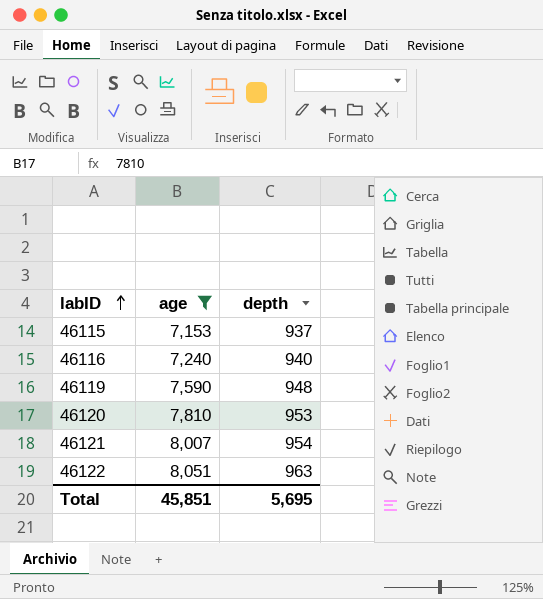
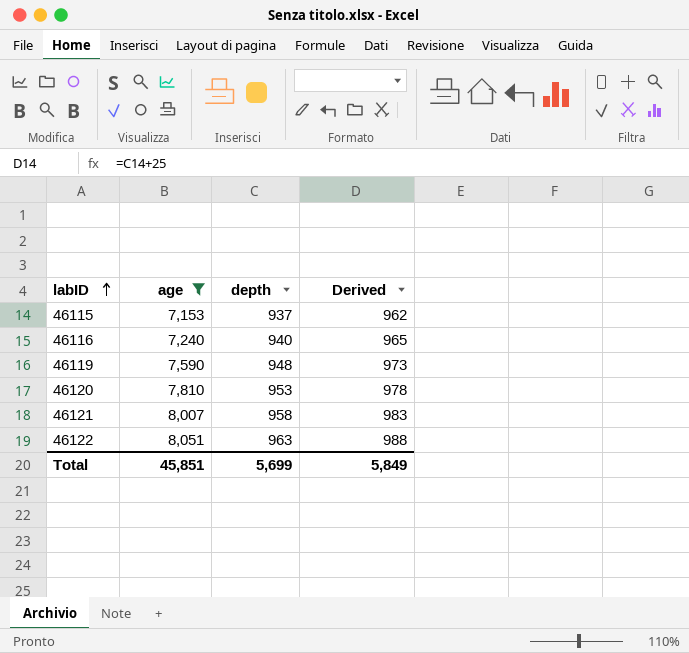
column Derived | formula: none -> [depth] + 25
46121 | depth: 954 -> 958
Total | depth: 5,695 -> 5,699

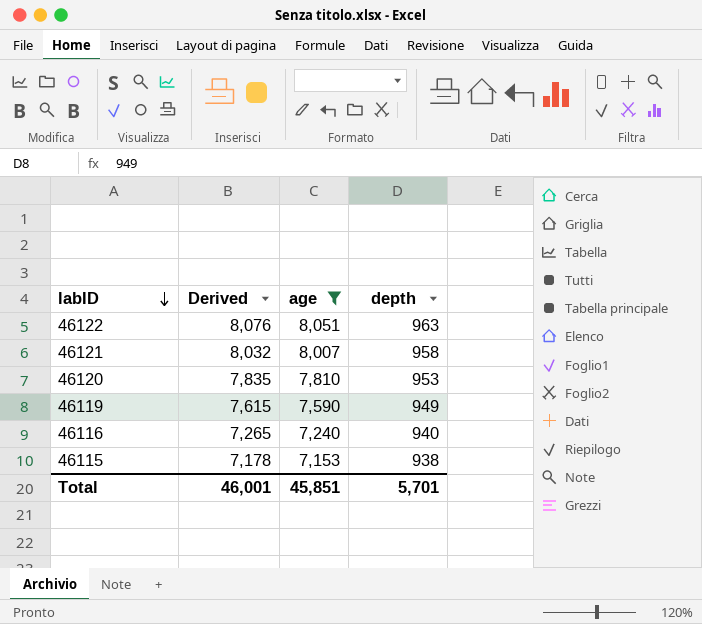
row order: labID ascending -> labID descending
column Derived | formula: [depth] + 25 -> [age] + 25
column Derived | position: 4 -> 2
46119 | depth: 948 -> 949
46115 | depth: 937 -> 938
Total | Derived: 5,849 -> 46,001
Total | depth: 5,699 -> 5,701

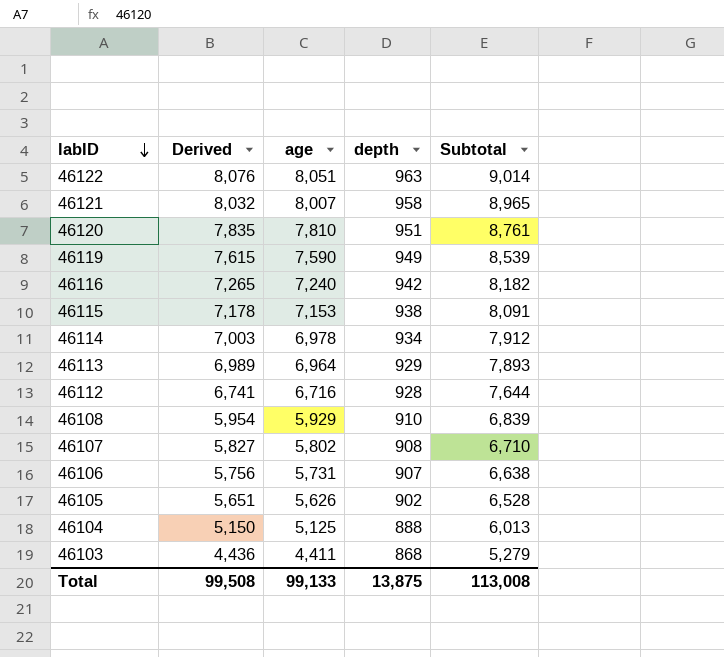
filter: age >= 7,153 -> none
column Subtotal | formula: none -> [age] + [depth]
46120 | depth: 953 -> 951
46116 | depth: 940 -> 942
Total | Derived: 46,001 -> 99,508
Total | age: 45,851 -> 99,133
Total | depth: 5,701 -> 13,875

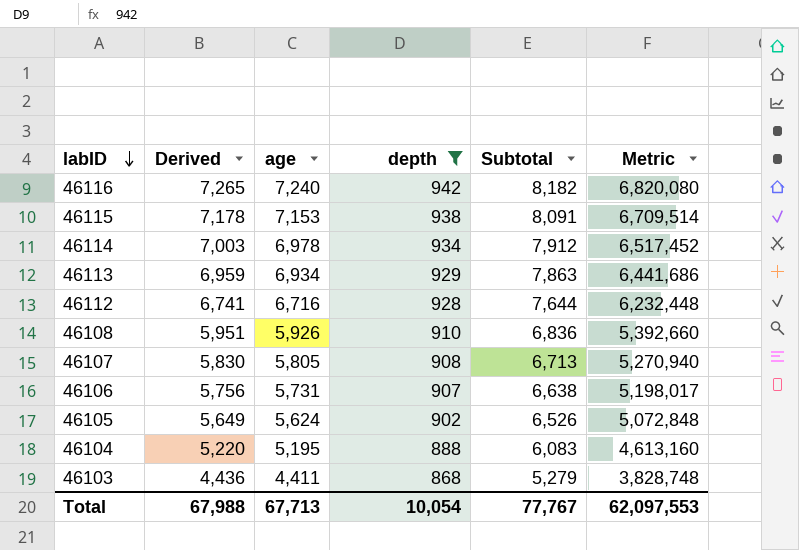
filter: none -> depth <= 942
column Metric | formula: none -> [age] * [depth]
46113 | Derived: 6,989 -> 6,959
46113 | age: 6,964 -> 6,934
46113 | Subtotal: 7,893 -> 7,863
46108 | Derived: 5,954 -> 5,951
46108 | age: 5,929 -> 5,926
46108 | Subtotal: 6,839 -> 6,836
46107 | Derived: 5,827 -> 5,830
46107 | age: 5,802 -> 5,805
46107 | Subtotal: 6,710 -> 6,713
46105 | Derived: 5,651 -> 5,649
46105 | age: 5,626 -> 5,624
46105 | Subtotal: 6,528 -> 6,526
46104 | Derived: 5,150 -> 5,220
46104 | age: 5,125 -> 5,195
46104 | Subtotal: 6,013 -> 6,083
Total | Derived: 99,508 -> 67,988
Total | age: 99,133 -> 67,713
Total | depth: 13,875 -> 10,054
Total | Subtotal: 113,008 -> 77,767

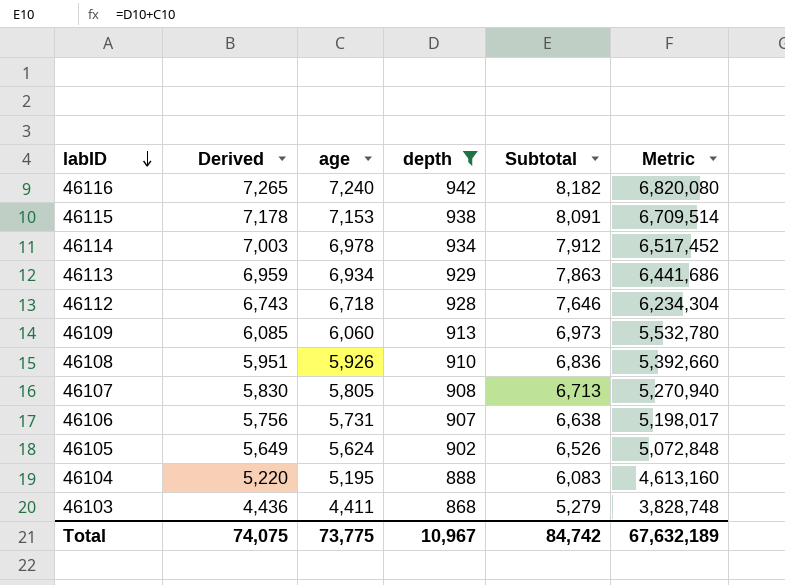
46112 | Derived: 6,741 -> 6,743
46112 | age: 6,716 -> 6,718
46112 | Subtotal: 7,644 -> 7,646
46112 | Metric: 6,232,448 -> 6,234,304
row 46109: none -> 6,085 | 6,060 | 913 | 6,973 | 5,532,780
Total | Derived: 67,988 -> 74,075
Total | age: 67,713 -> 73,775
Total | depth: 10,054 -> 10,967
Total | Subtotal: 77,767 -> 84,742
Total | Metric: 62,097,553 -> 67,632,189

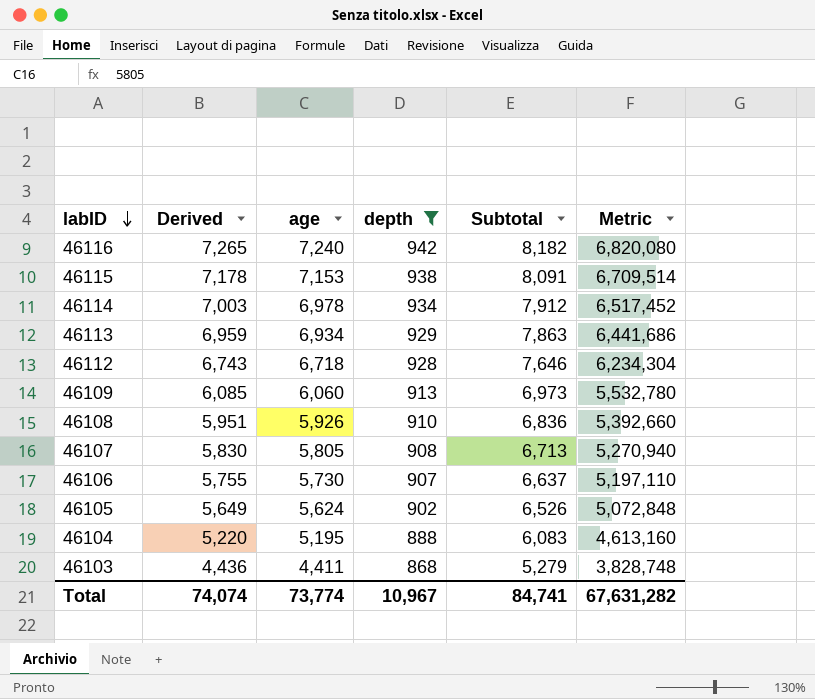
46106 | Derived: 5,756 -> 5,755
46106 | age: 5,731 -> 5,730
46106 | Subtotal: 6,638 -> 6,637
46106 | Metric: 5,198,017 -> 5,197,110
Total | Derived: 74,075 -> 74,074
Total | age: 73,775 -> 73,774
Total | Subtotal: 84,742 -> 84,741
Total | Metric: 67,632,189 -> 67,631,282

